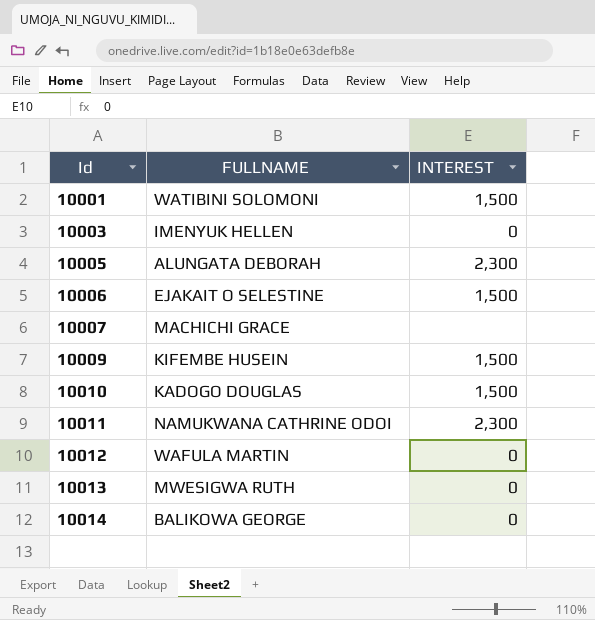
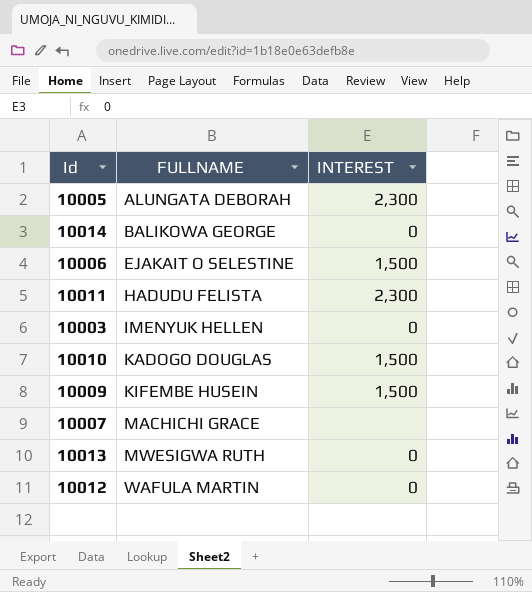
row order: Id ascending -> FULLNAME ascending
row 10001: WATIBINI SOLOMONI | 1,500 -> none
10011 | FULLNAME: NAMUKWANA CATHRINE ODOI -> HADUDU FELISTA

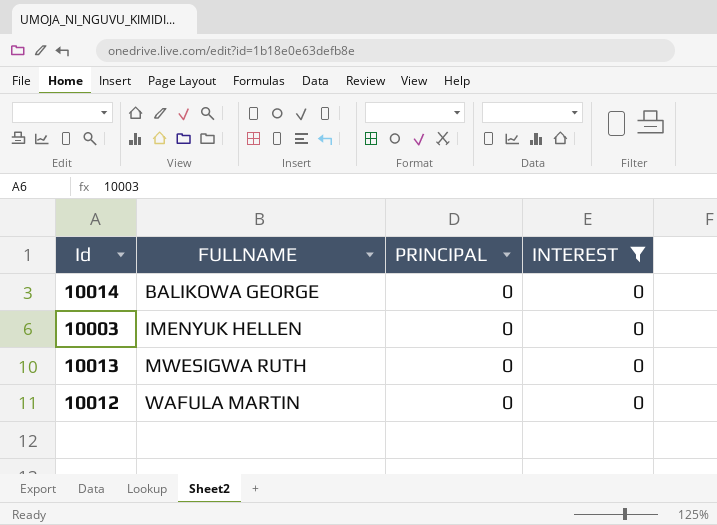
filter: none -> INTEREST = 0
column PRINCIPAL | position: none -> 3

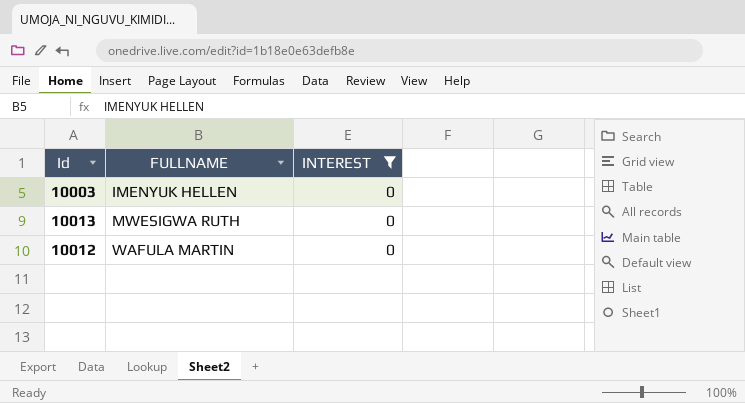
column PRINCIPAL | position: 3 -> none
row 10014: BALIKOWA GEORGE | 0 | 0 -> none

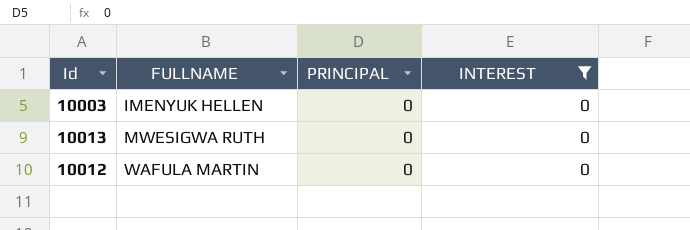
column PRINCIPAL | position: none -> 3

